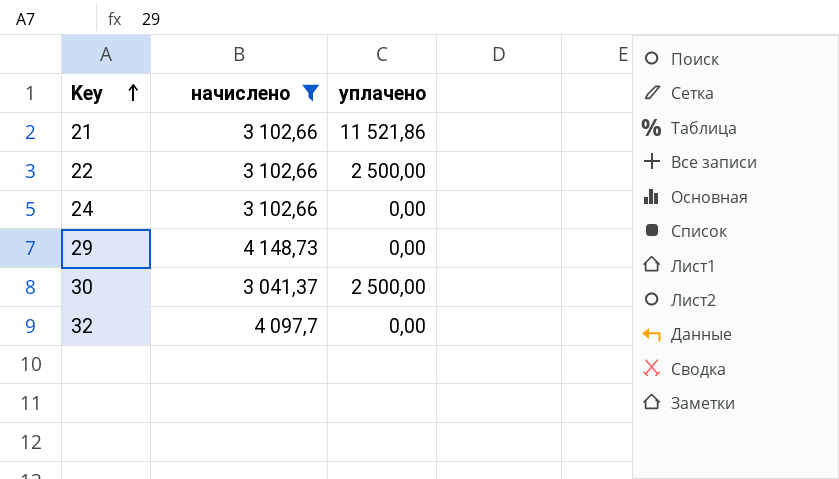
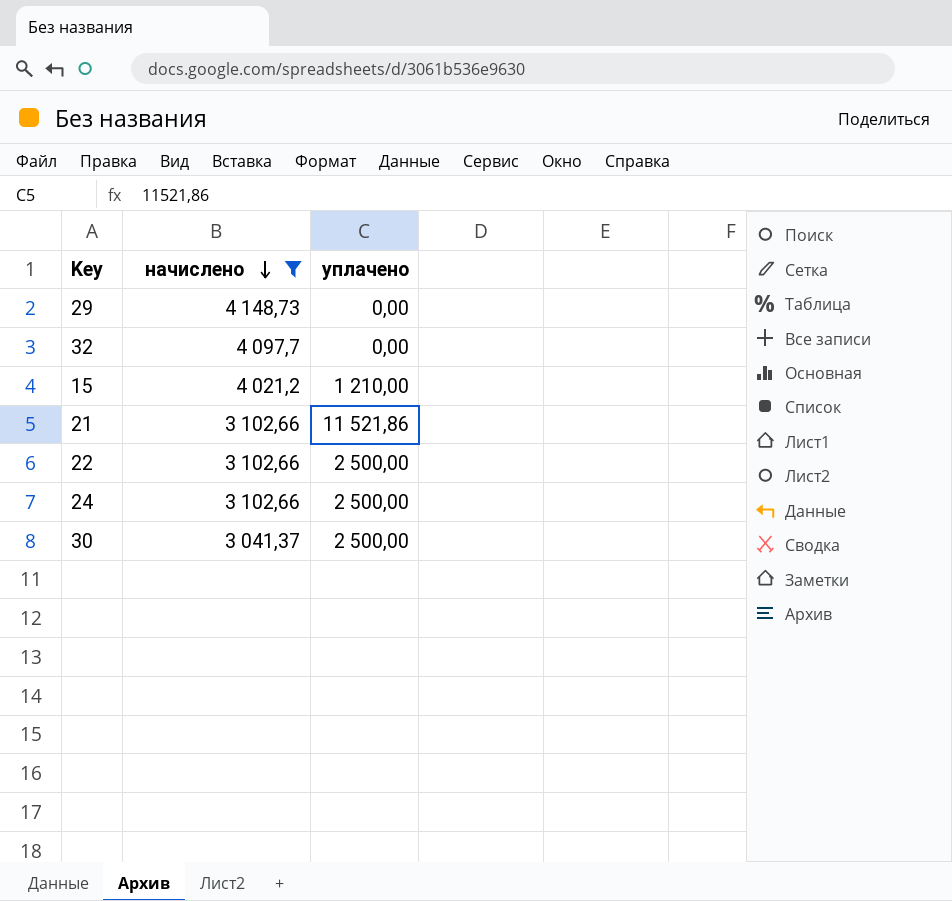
row order: Key ascending -> начислено descending
row 15: none -> 4 021,2 | 1 210,00
24 | уплачено: 0,00 -> 2 500,00

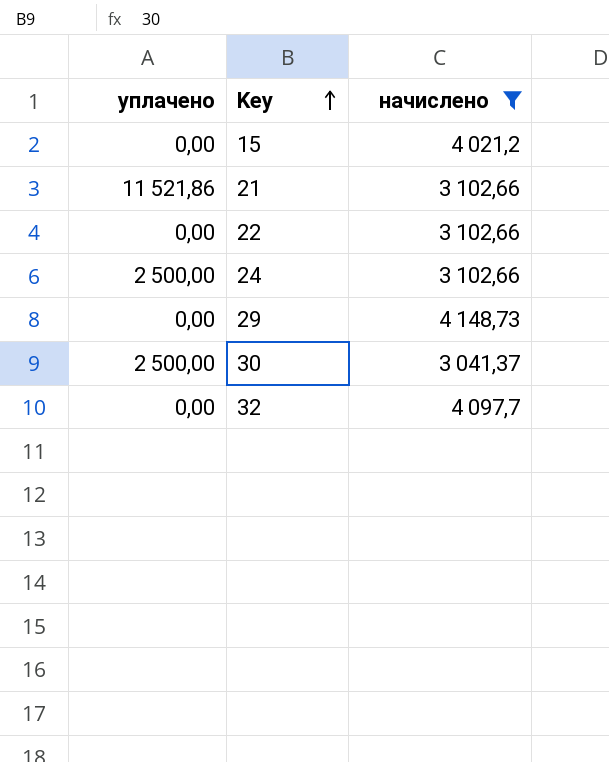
row order: начислено descending -> Key ascending
column уплачено | position: 3 -> 1
15 | уплачено: 1 210,00 -> 0,00
22 | уплачено: 2 500,00 -> 0,00

